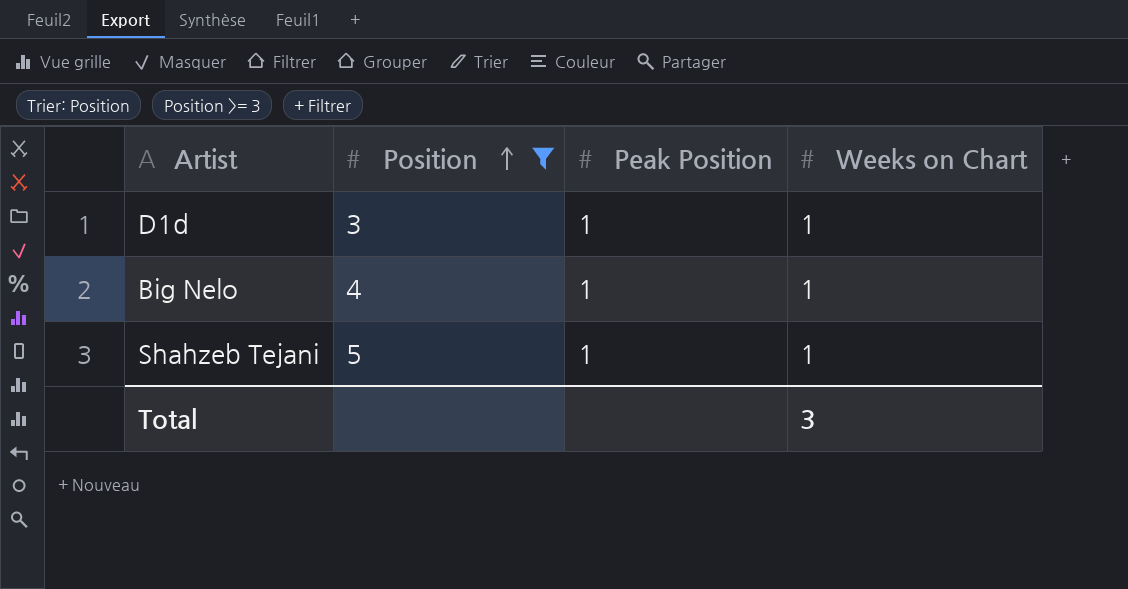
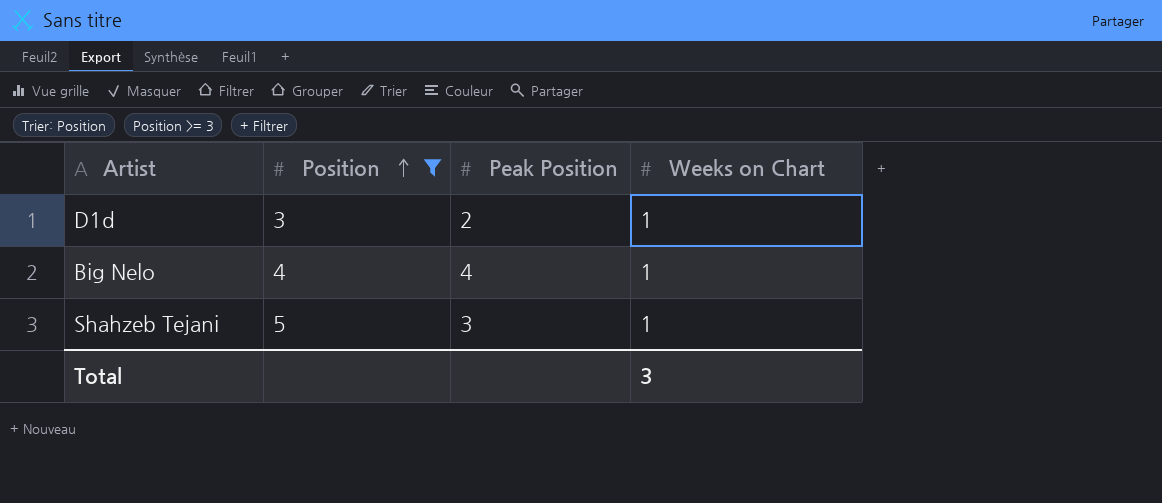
D1d | Peak Position: 1 -> 2
Big Nelo | Peak Position: 1 -> 4
Shahzeb Tejani | Peak Position: 1 -> 3

